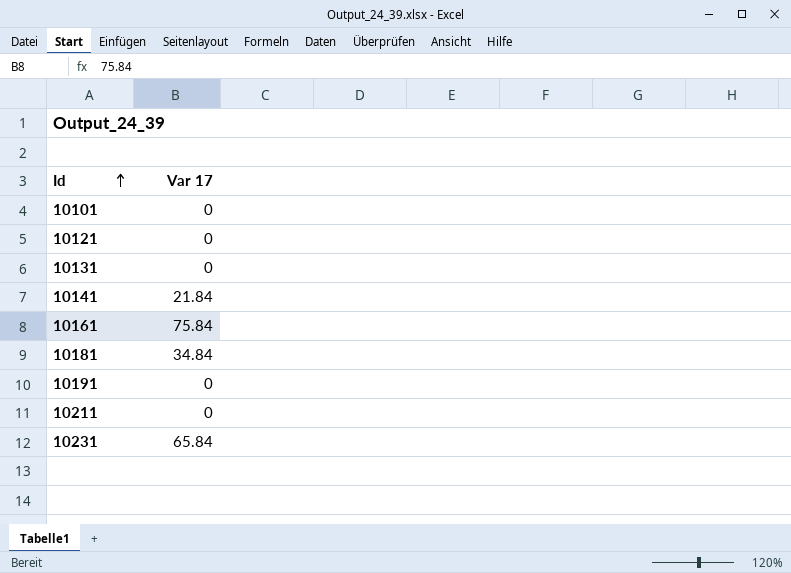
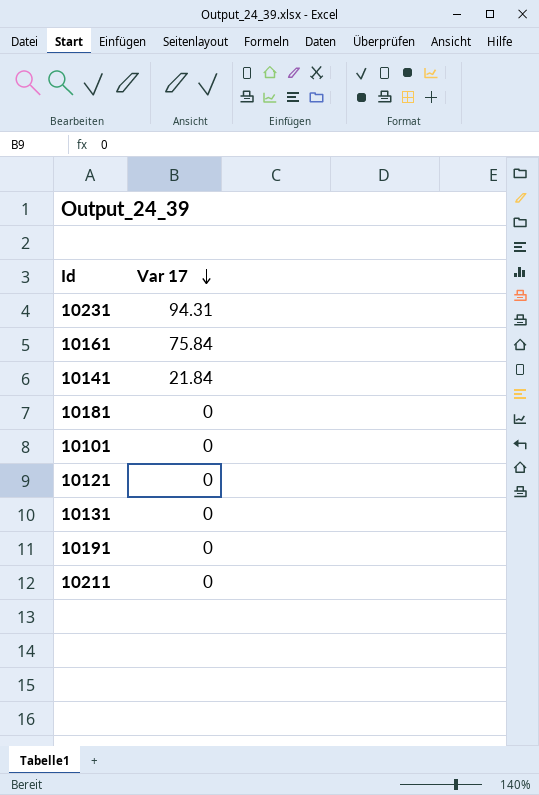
row order: Id ascending -> Var 17 descending
10231 | Var 17: 65.84 -> 94.31
10181 | Var 17: 34.84 -> 0

